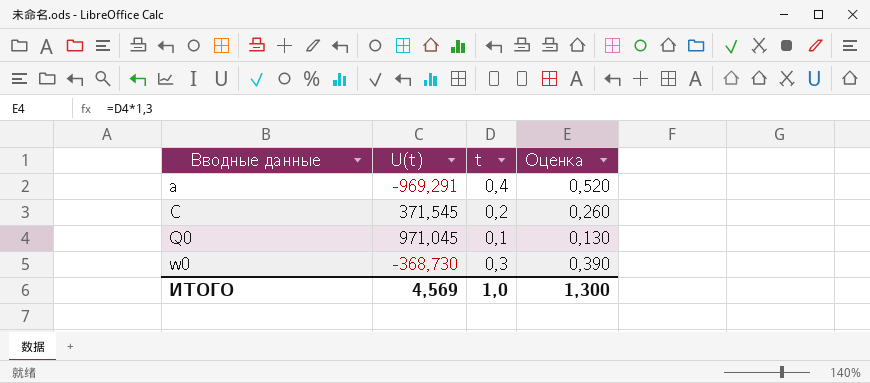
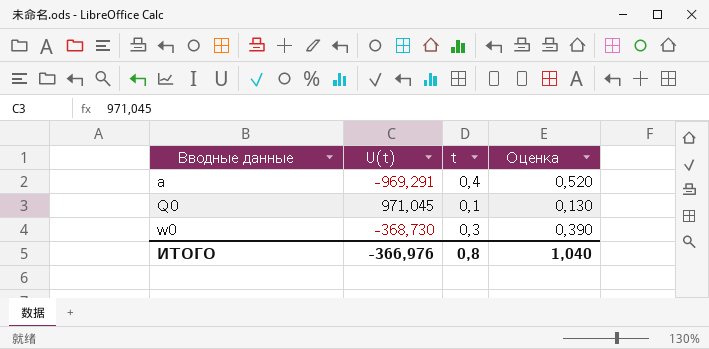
row C: 371,545 | 0,2 | 0,260 -> none
ИТОГО | U(t): 4,569 -> -366,976
ИТОГО | t: 1,0 -> 0,8
ИТОГО | Оценка: 1,300 -> 1,040

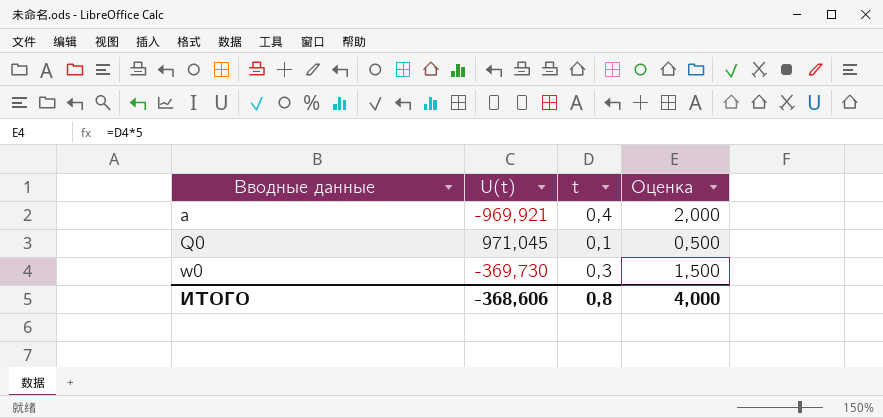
column Оценка | formula: [t] * 1,3 -> [t] * 5
a | U(t): -969,291 -> -969,921
w0 | U(t): -368,730 -> -369,730
ИТОГО | U(t): -366,976 -> -368,606
ИТОГО | Оценка: 1,040 -> 4,000

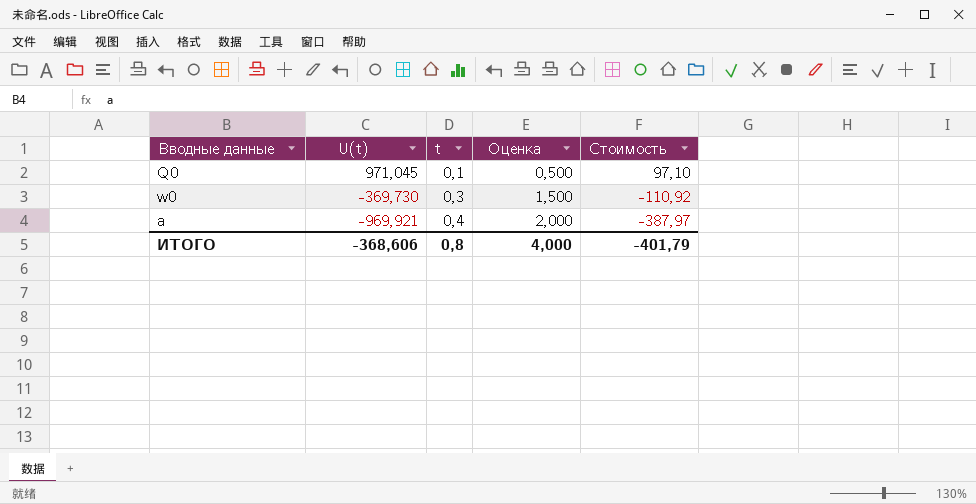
row order: Вводные данные ascending -> U(t) descending
column Стоимость | formula: none -> [U(t)] * [t]

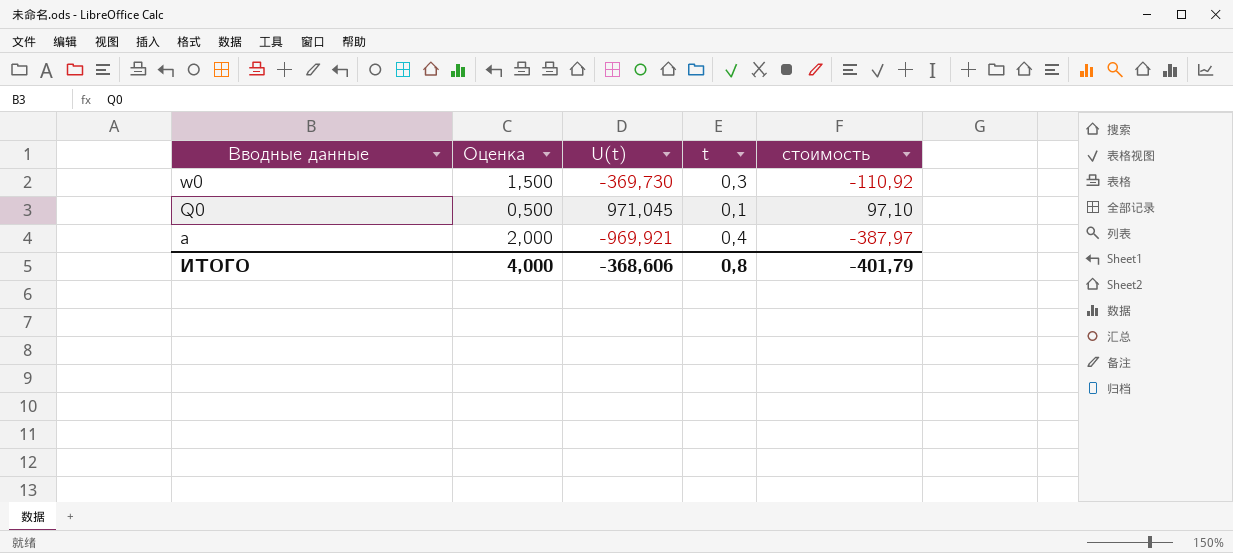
row order: U(t) descending -> Вводные данные descending
column Оценка | position: 4 -> 2
column name: Стоимость -> стоимость

